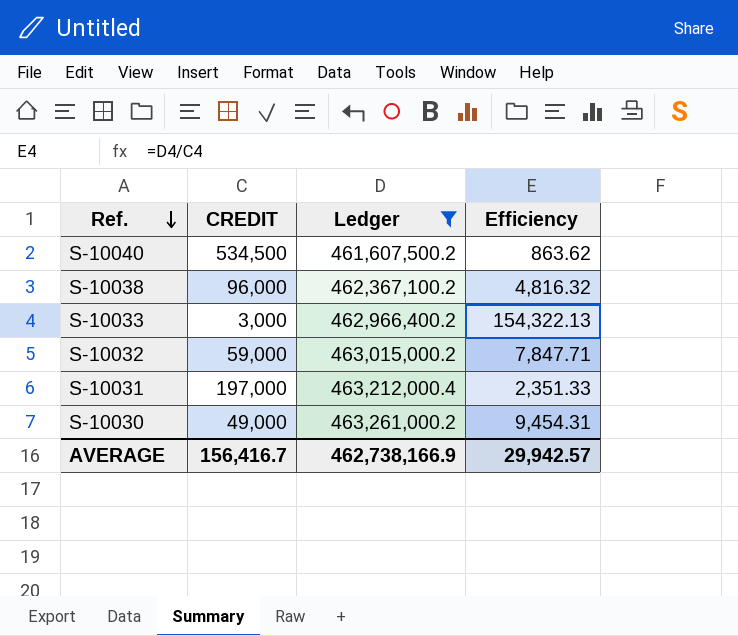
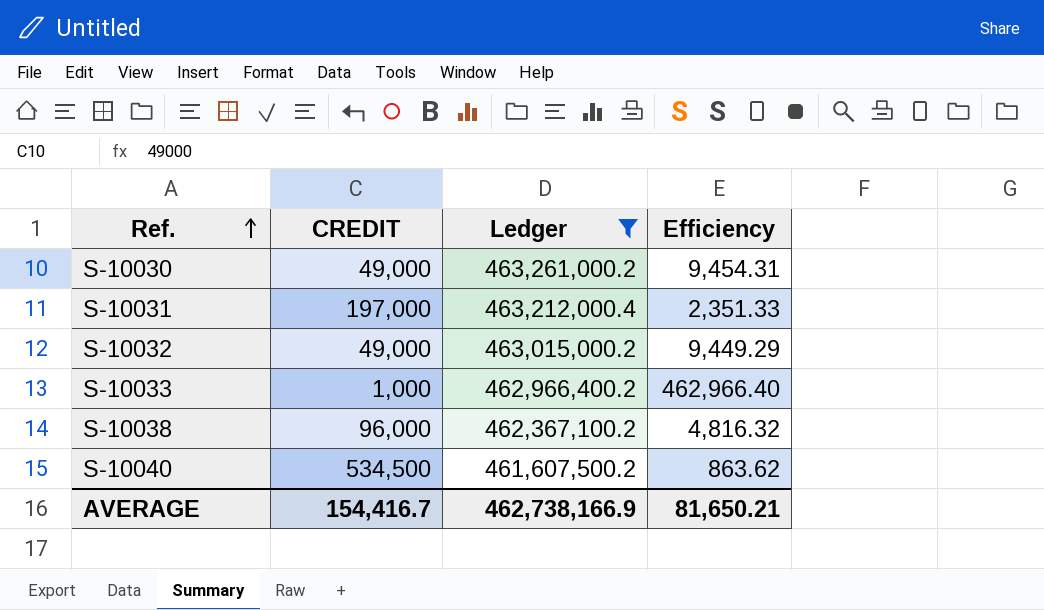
row order: Ref. descending -> Ref. ascending
S-10032 | CREDIT: 59,000 -> 49,000
S-10032 | Efficiency: 7,847.71 -> 9,449.29
S-10033 | CREDIT: 3,000 -> 1,000
S-10033 | Efficiency: 154,322.13 -> 462,966.40
AVERAGE | CREDIT: 156,416.7 -> 154,416.7
AVERAGE | Efficiency: 29,942.57 -> 81,650.21

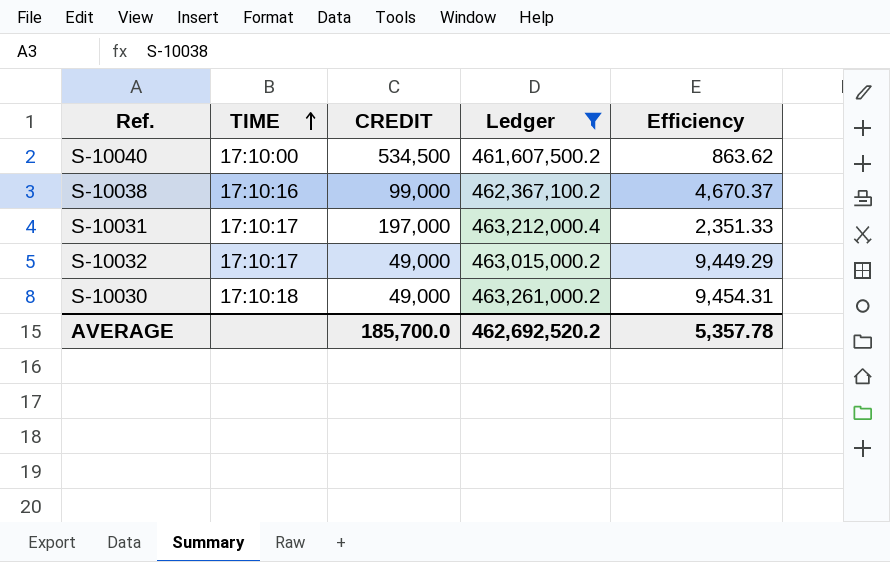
row order: Ref. ascending -> TIME ascending
column TIME | position: none -> 2
row S-10033: 1,000 | 462,966,400.2 | 462,966.40 -> none
S-10038 | CREDIT: 96,000 -> 99,000
S-10038 | Efficiency: 4,816.32 -> 4,670.37
AVERAGE | CREDIT: 154,416.7 -> 185,700.0
AVERAGE | Ledger: 462,738,166.9 -> 462,692,520.2
AVERAGE | Efficiency: 81,650.21 -> 5,357.78

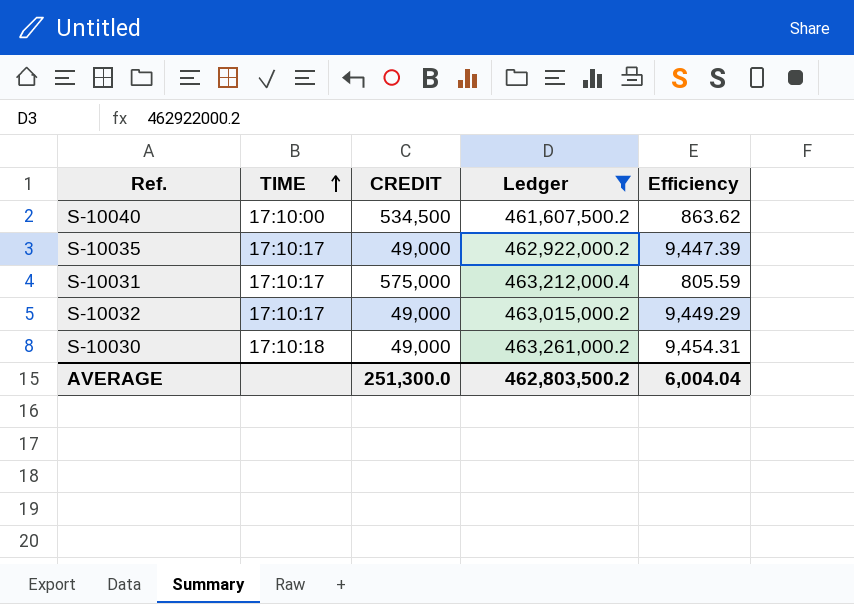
row S-10038: 17:10:16 | 99,000 | 462,367,100.2 | 4,670.37 -> none
row S-10035: none -> 17:10:17 | 49,000 | 462,922,000.2 | 9,447.39
S-10031 | CREDIT: 197,000 -> 575,000
S-10031 | Efficiency: 2,351.33 -> 805.59
AVERAGE | CREDIT: 185,700.0 -> 251,300.0
AVERAGE | Ledger: 462,692,520.2 -> 462,803,500.2
AVERAGE | Efficiency: 5,357.78 -> 6,004.04

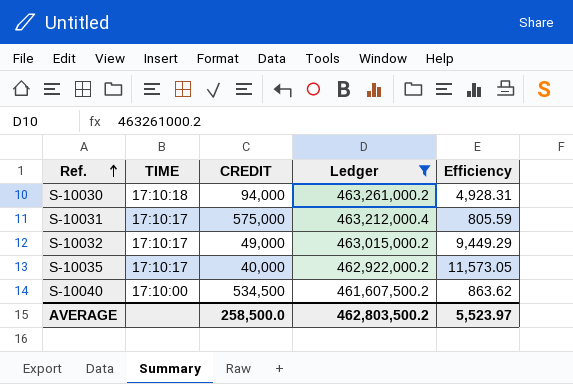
row order: TIME ascending -> Ref. ascending
S-10030 | CREDIT: 49,000 -> 94,000
S-10030 | Efficiency: 9,454.31 -> 4,928.31
S-10035 | CREDIT: 49,000 -> 40,000
S-10035 | Efficiency: 9,447.39 -> 11,573.05
AVERAGE | CREDIT: 251,300.0 -> 258,500.0
AVERAGE | Efficiency: 6,004.04 -> 5,523.97

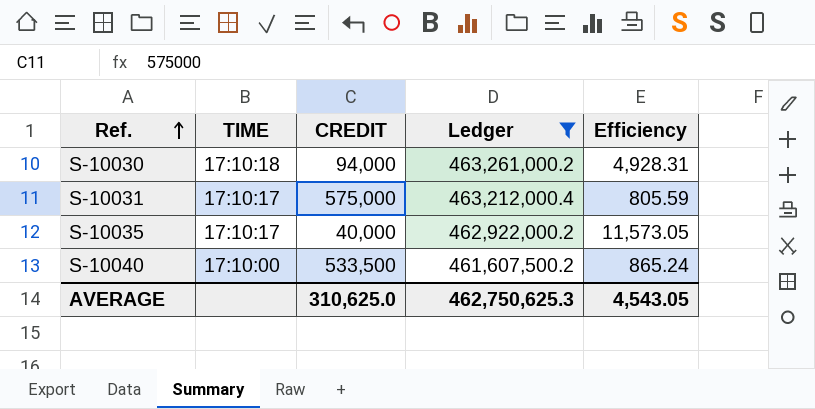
row S-10032: 17:10:17 | 49,000 | 463,015,000.2 | 9,449.29 -> none
S-10040 | CREDIT: 534,500 -> 533,500
S-10040 | Efficiency: 863.62 -> 865.24
AVERAGE | CREDIT: 258,500.0 -> 310,625.0
AVERAGE | Ledger: 462,803,500.2 -> 462,750,625.3
AVERAGE | Efficiency: 5,523.97 -> 4,543.05

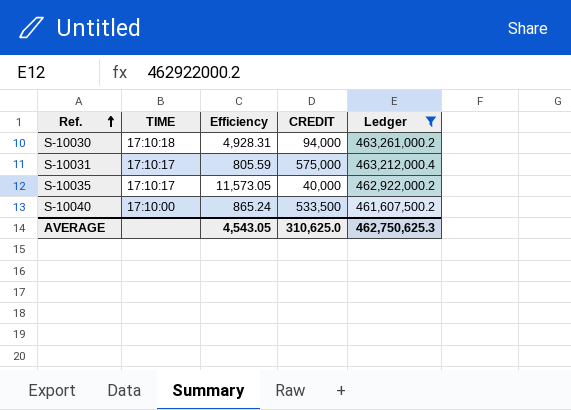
column Efficiency | position: 5 -> 3

